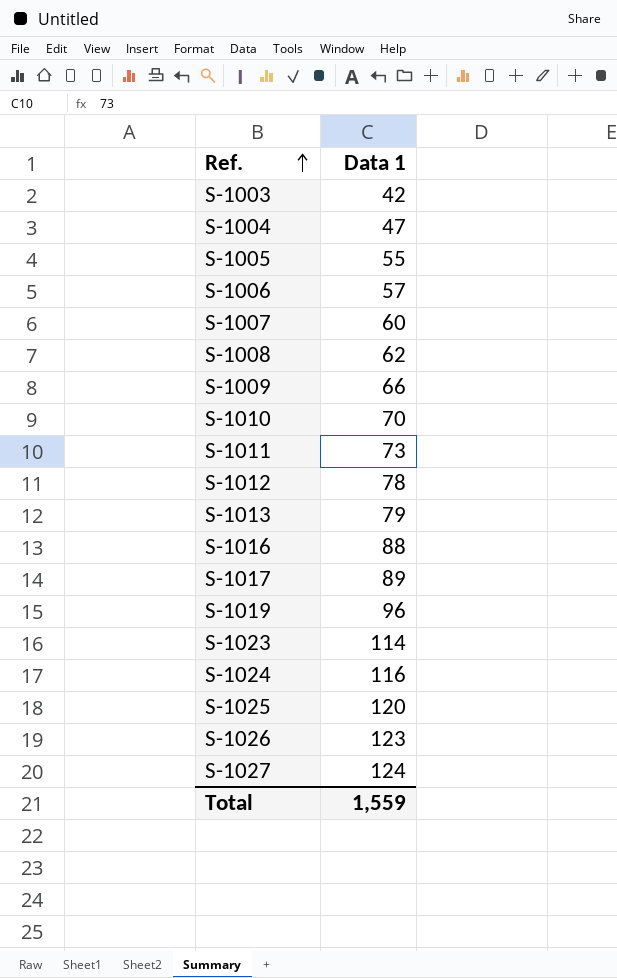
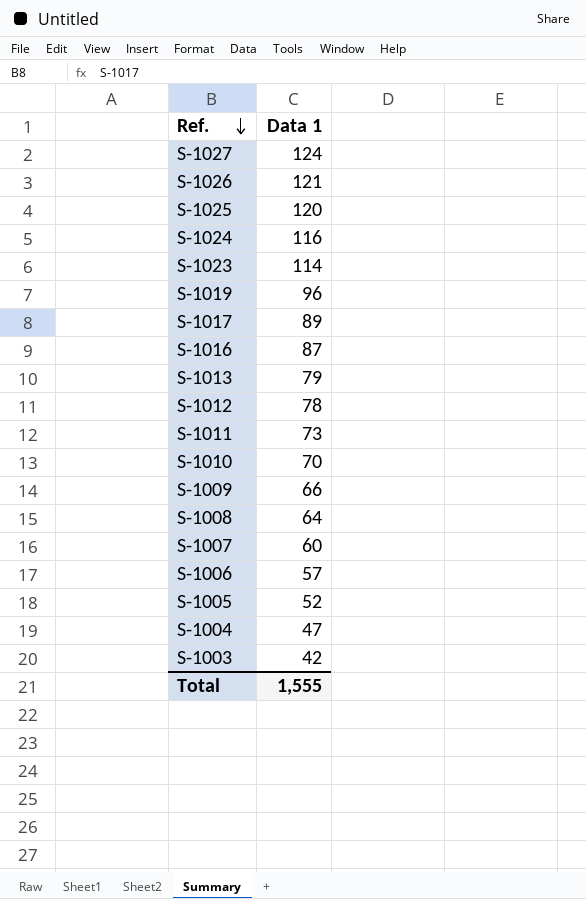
row order: Ref. ascending -> Ref. descending
S-1026 | Data 1: 123 -> 121
S-1016 | Data 1: 88 -> 87
S-1008 | Data 1: 62 -> 64
S-1005 | Data 1: 55 -> 52
Total | Data 1: 1,559 -> 1,555

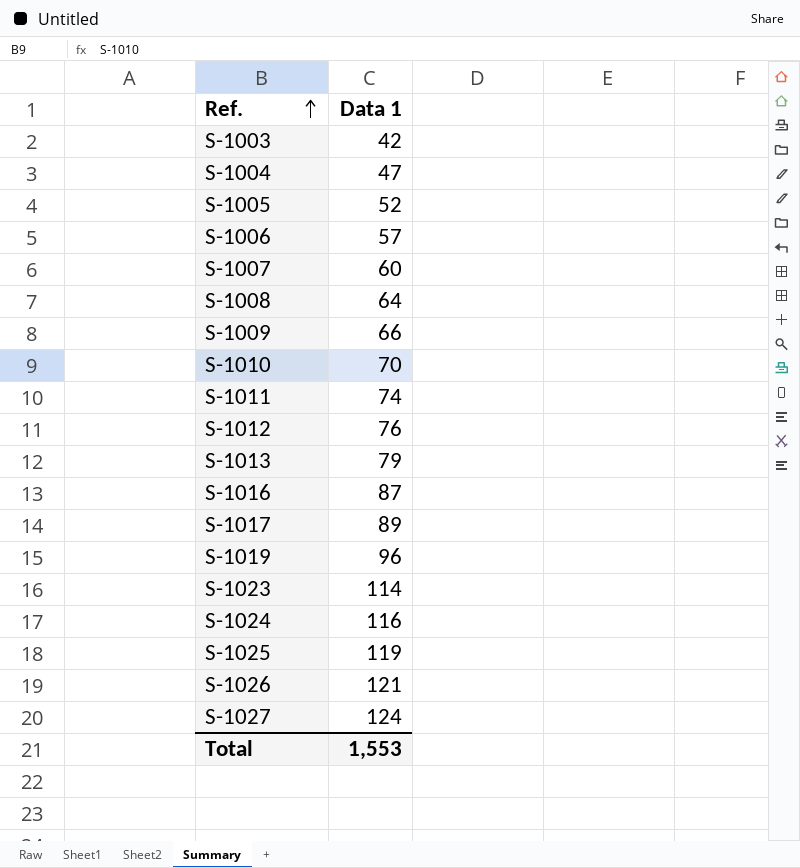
row order: Ref. descending -> Ref. ascending
S-1011 | Data 1: 73 -> 74
S-1012 | Data 1: 78 -> 76
S-1025 | Data 1: 120 -> 119
Total | Data 1: 1,555 -> 1,553

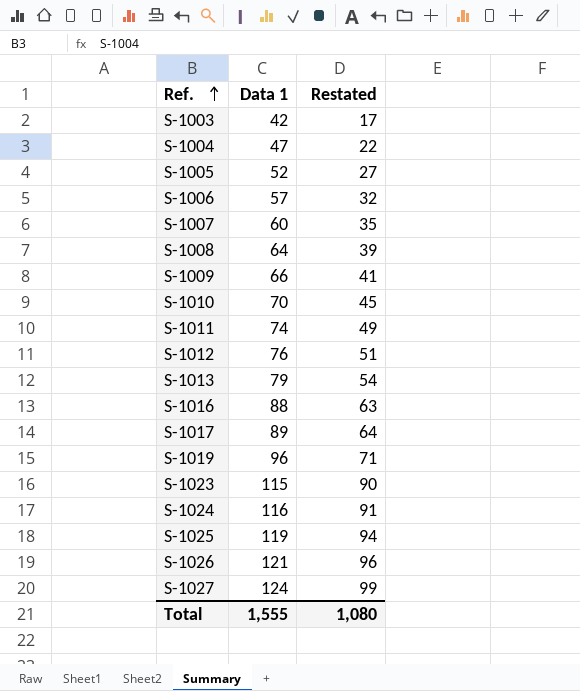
column Restated | formula: none -> [Data 1] - 25
S-1016 | Data 1: 87 -> 88
S-1023 | Data 1: 114 -> 115
Total | Data 1: 1,553 -> 1,555

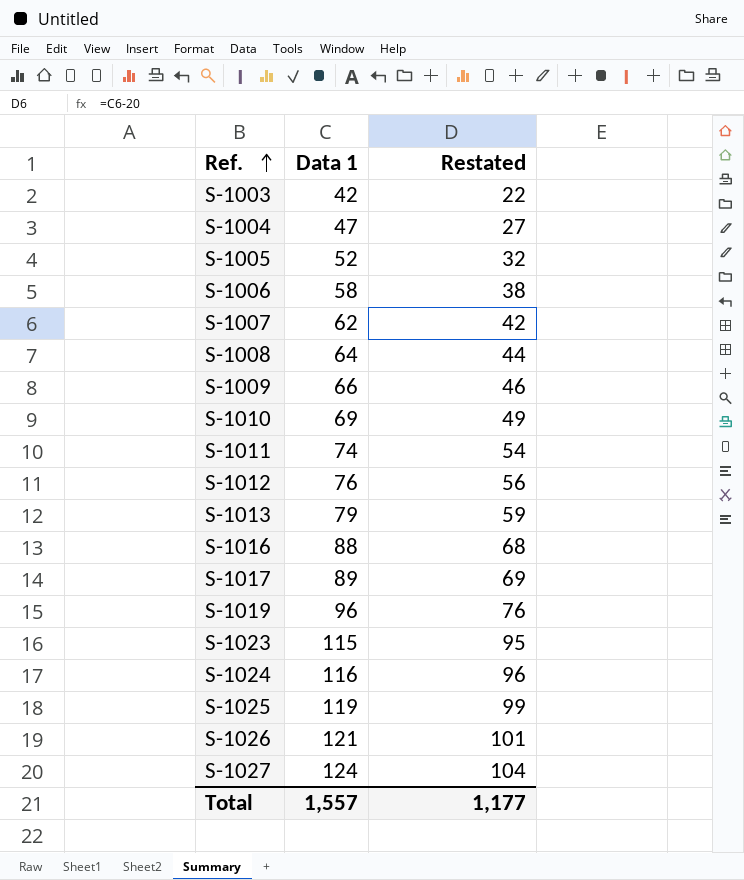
column Restated | formula: [Data 1] - 25 -> [Data 1] - 20
S-1006 | Data 1: 57 -> 58
S-1007 | Data 1: 60 -> 62
S-1010 | Data 1: 70 -> 69
Total | Data 1: 1,555 -> 1,557
Total | Restated: 1,080 -> 1,177

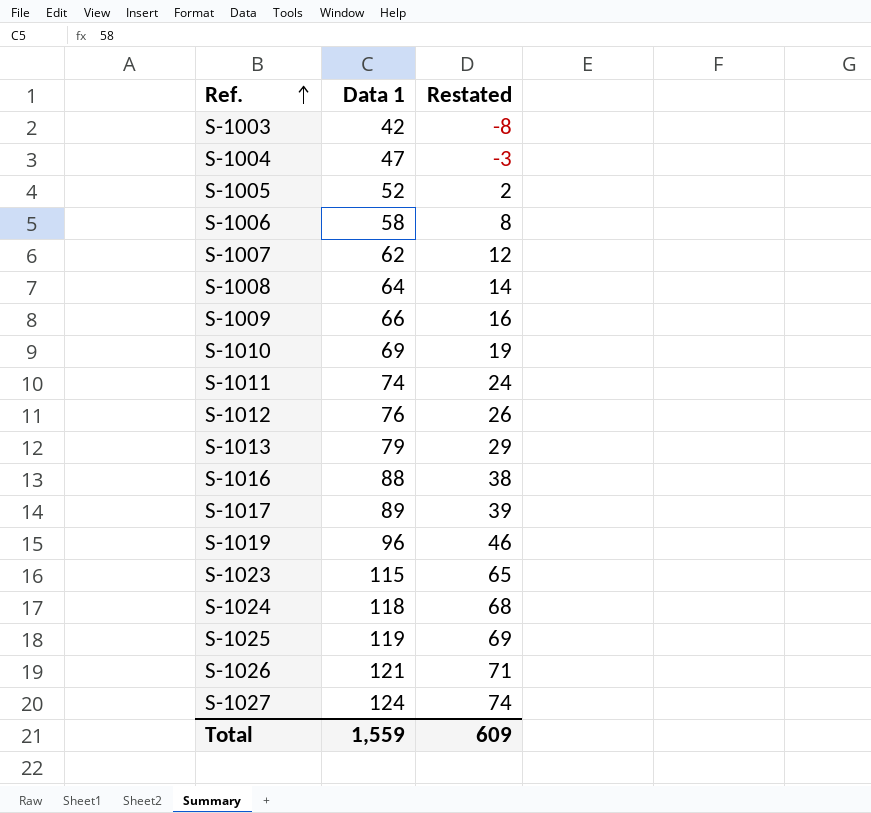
column Restated | formula: [Data 1] - 20 -> [Data 1] - 50
S-1024 | Data 1: 116 -> 118
Total | Data 1: 1,557 -> 1,559
Total | Restated: 1,177 -> 609

